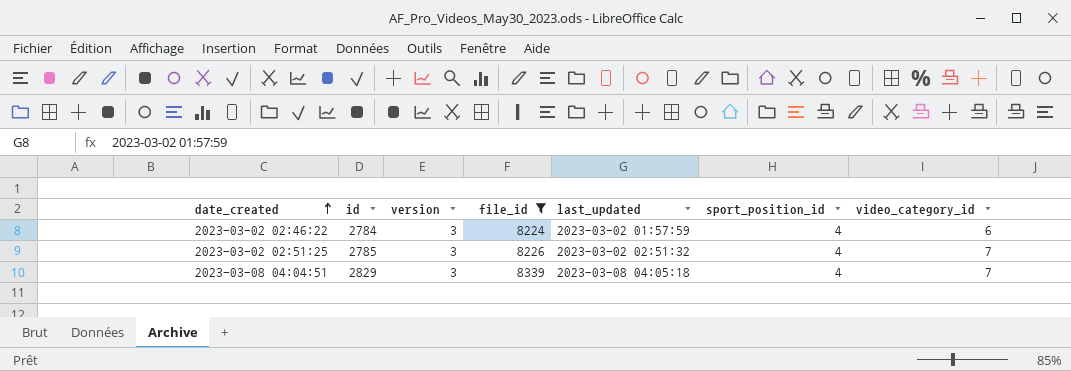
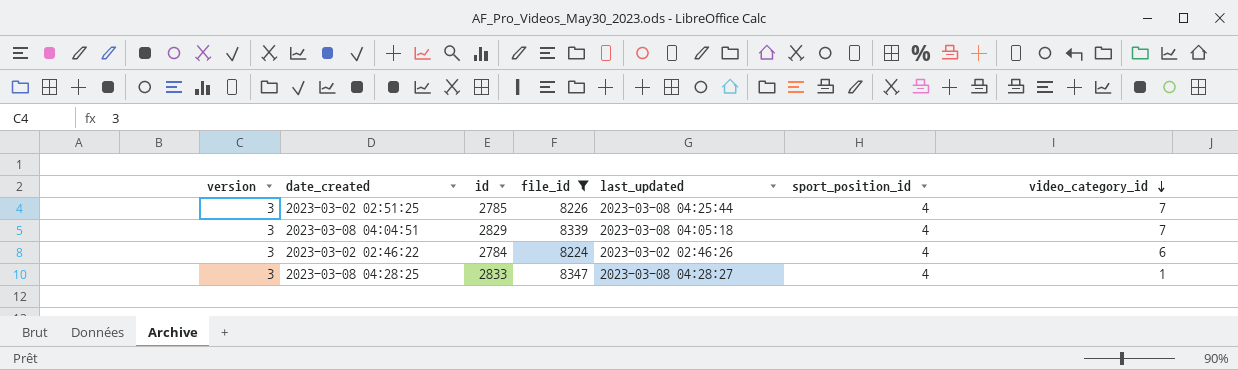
row order: date_created ascending -> video_category_id descending
column version | position: 3 -> 1
2023-03-02 02:51:25 | last_updated: 2023-03-02 02:51:32 -> 2023-03-08 04:25:44
2023-03-02 02:46:22 | last_updated: 2023-03-02 01:57:59 -> 2023-03-02 02:46:26
row 2023-03-08 04:28:25: none -> 3 | 2833 | 8347 | 2023-03-08 04:28:27 | 4 | 1

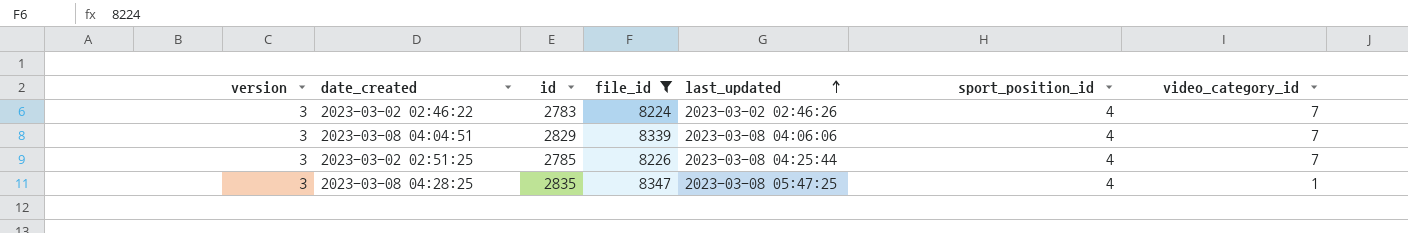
row order: video_category_id descending -> last_updated ascending
2023-03-02 02:46:22 | id: 2784 -> 2783
2023-03-02 02:46:22 | video_category_id: 6 -> 7
2023-03-08 04:04:51 | last_updated: 2023-03-08 04:05:18 -> 2023-03-08 04:06:06
2023-03-08 04:28:25 | id: 2833 -> 2835
2023-03-08 04:28:25 | last_updated: 2023-03-08 04:28:27 -> 2023-03-08 05:47:25

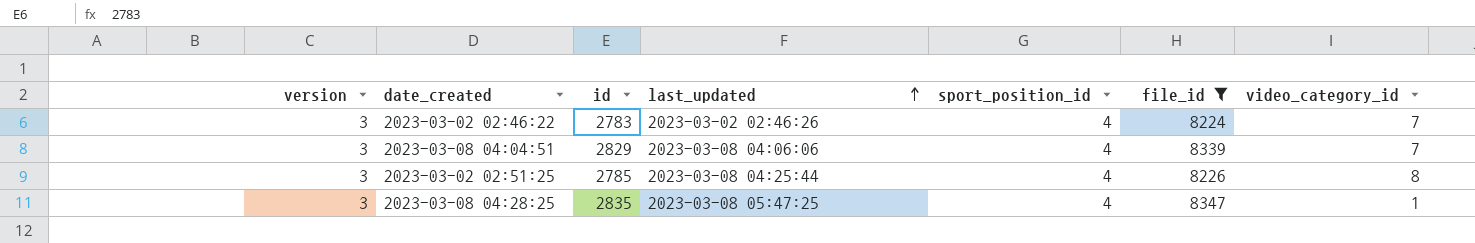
column file_id | position: 4 -> 6
2023-03-02 02:51:25 | video_category_id: 7 -> 8

